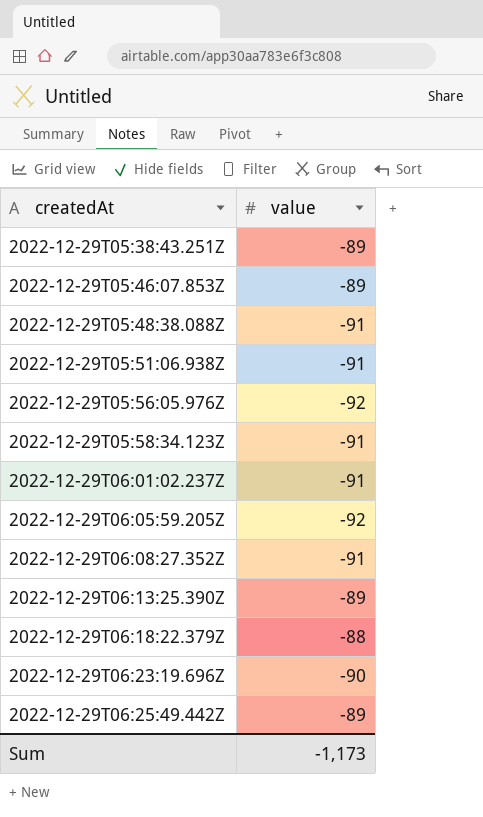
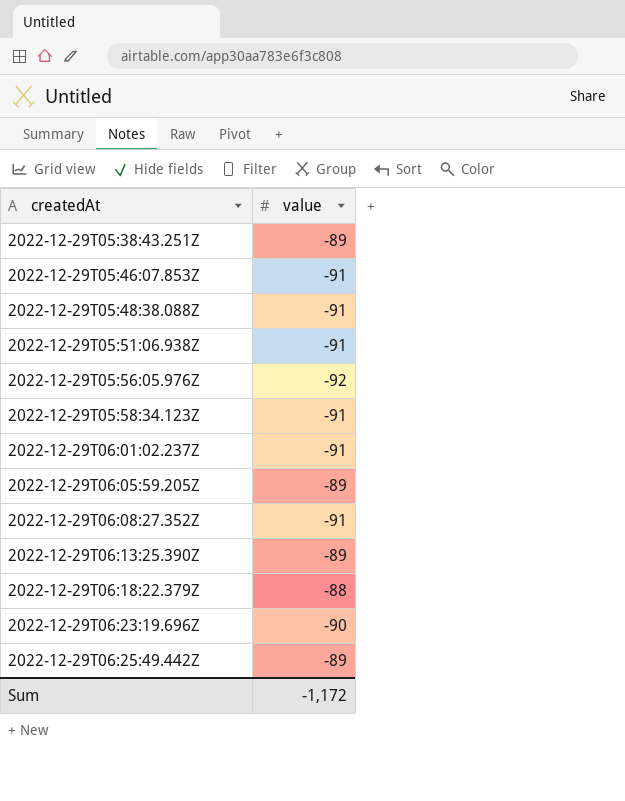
2022-12-29T05:46:07.853Z | value: -89 -> -91
2022-12-29T06:05:59.205Z | value: -92 -> -89
Sum | value: -1,173 -> -1,172

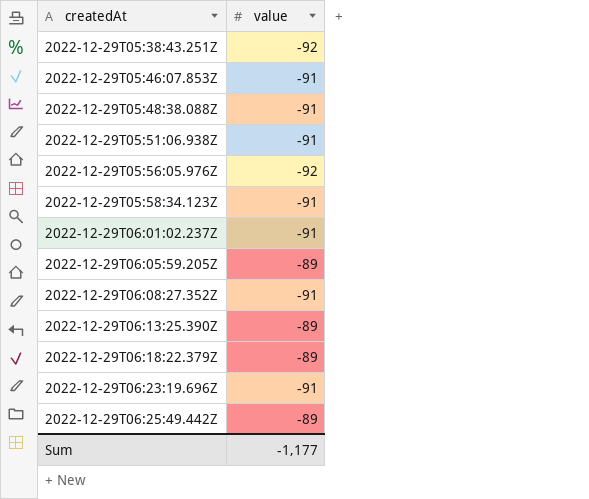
2022-12-29T05:38:43.251Z | value: -89 -> -92
2022-12-29T06:18:22.379Z | value: -88 -> -89
2022-12-29T06:23:19.696Z | value: -90 -> -91
Sum | value: -1,172 -> -1,177

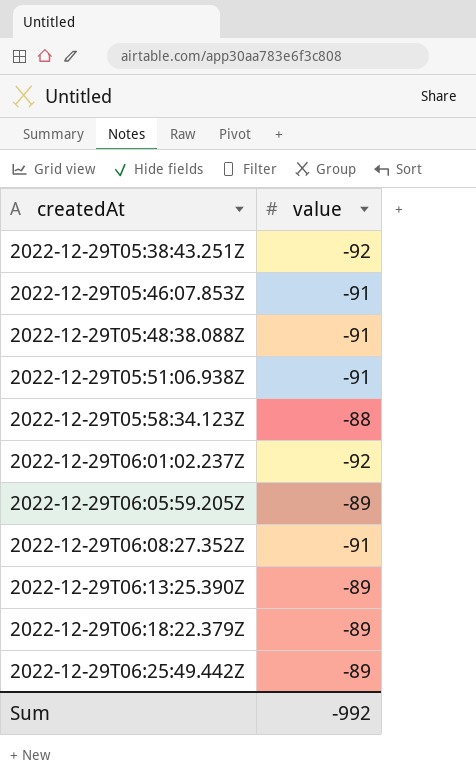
row 2022-12-29T05:56:05.976Z: -92 -> none
row 2022-12-29T06:23:19.696Z: -91 -> none
2022-12-29T05:58:34.123Z | value: -91 -> -88
2022-12-29T06:01:02.237Z | value: -91 -> -92
Sum | value: -1,177 -> -992

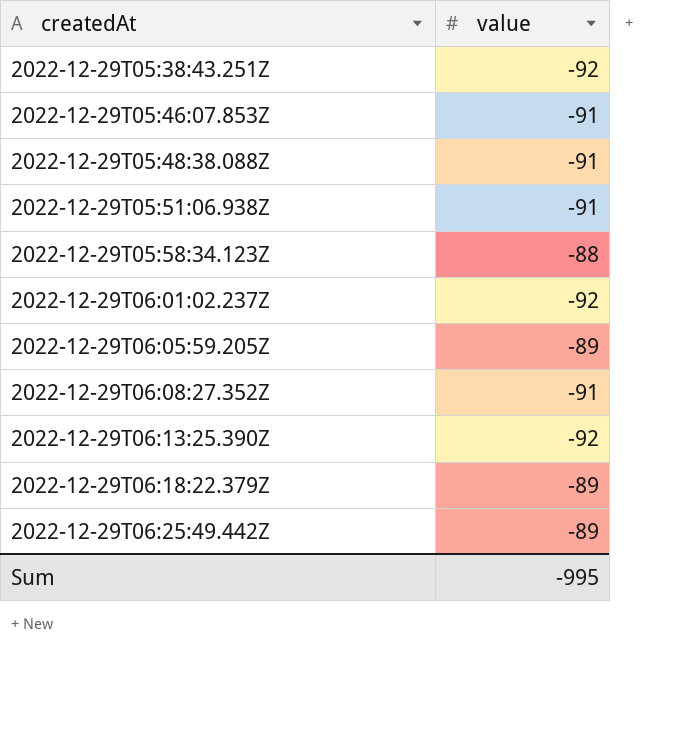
2022-12-29T06:13:25.390Z | value: -89 -> -92
Sum | value: -992 -> -995

